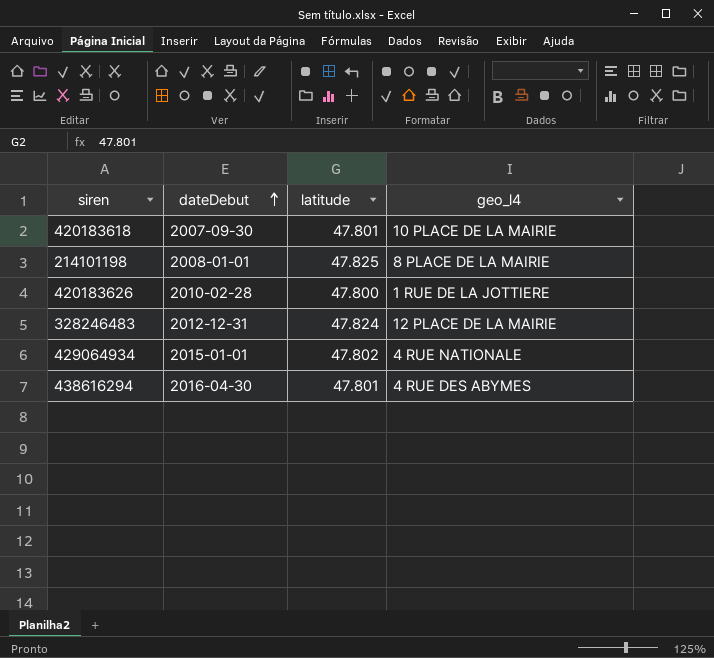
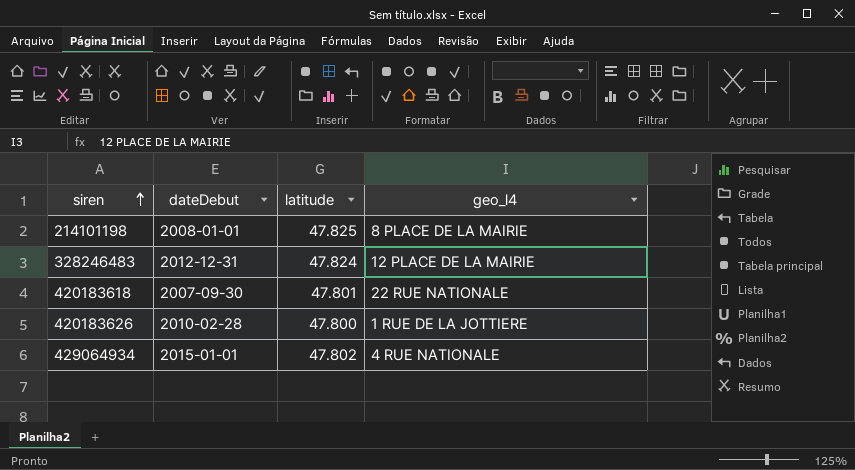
row order: dateDebut ascending -> siren ascending
row 438616294: 2016-04-30 | 47.801 | 4 RUE DES ABYMES -> none
420183618 | geo_l4: 10 PLACE DE LA MAIRIE -> 22 RUE NATIONALE

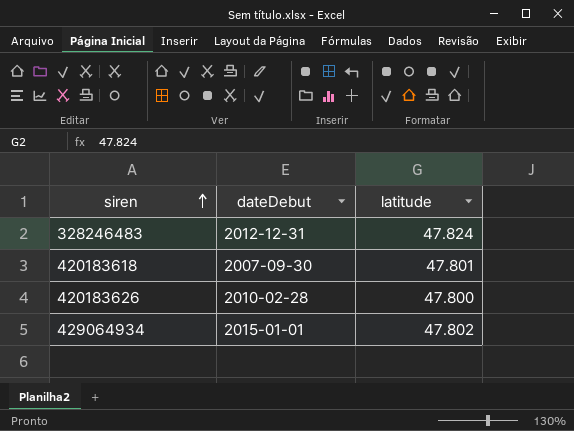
column geo_l4 | position: 4 -> none
row 214101198: 2008-01-01 | 47.825 | 8 PLACE DE LA MAIRIE -> none

